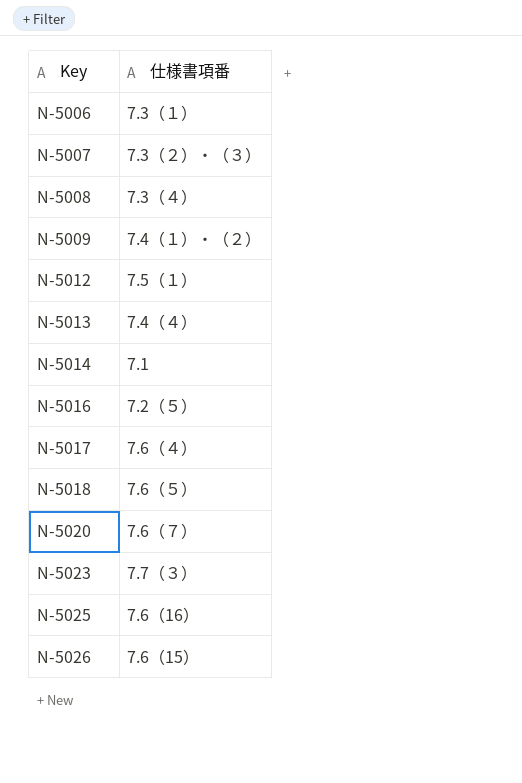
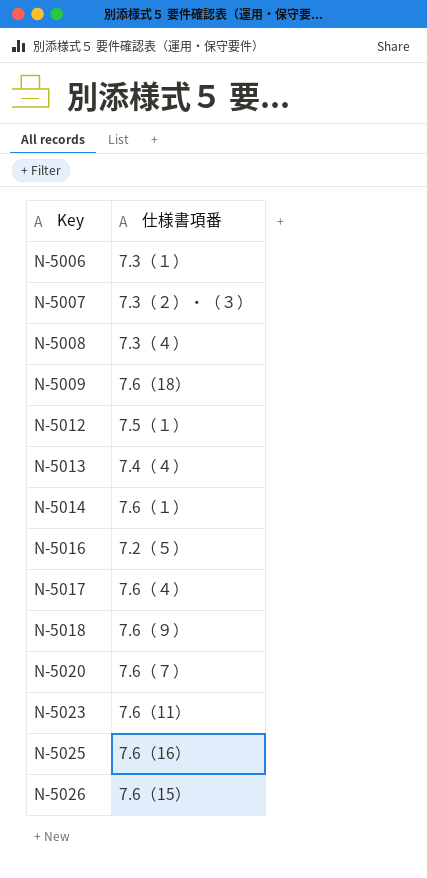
N-5009 | 仕様書項番: 7.4（１）・（２） -> 7.6（18）
N-5014 | 仕様書項番: 7.1 -> 7.6（１）
N-5018 | 仕様書項番: 7.6（５） -> 7.6（９）
N-5023 | 仕様書項番: 7.7（３） -> 7.6（11）

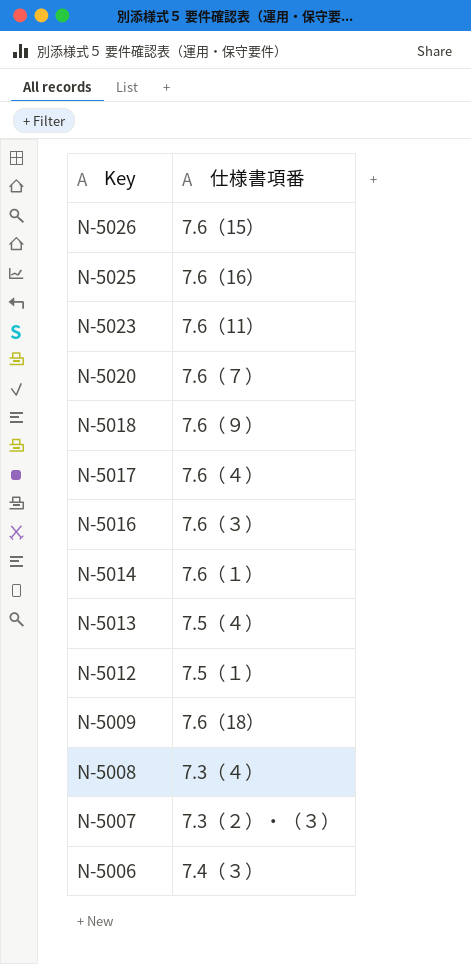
row order: Key ascending -> Key descending
N-5016 | 仕様書項番: 7.2（５） -> 7.6（３）
N-5013 | 仕様書項番: 7.4（４） -> 7.5（４）
N-5006 | 仕様書項番: 7.3（１） -> 7.4（３）

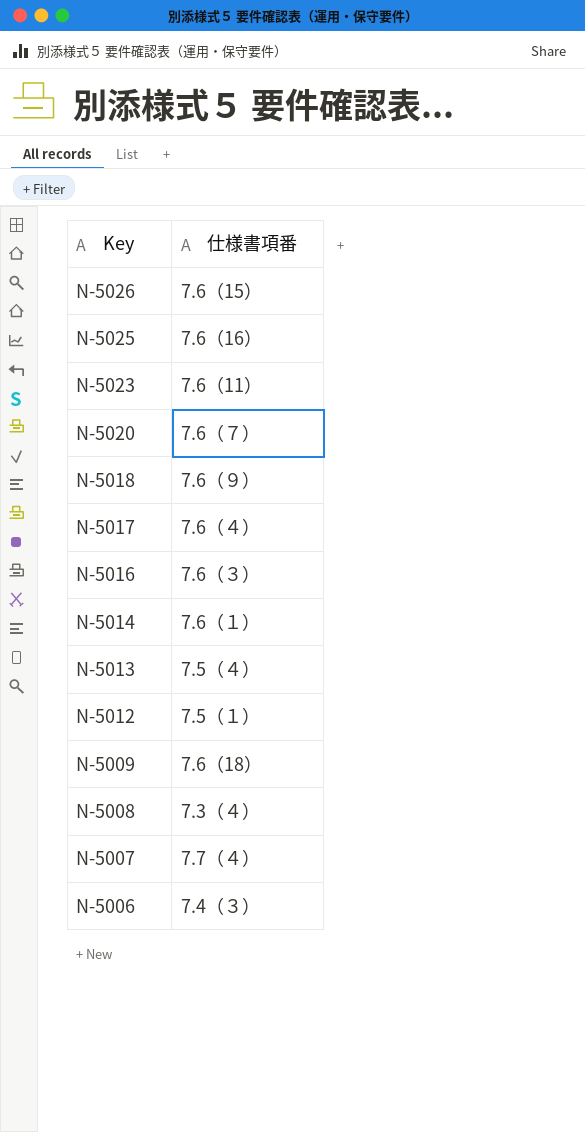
N-5007 | 仕様書項番: 7.3（２）・（３） -> 7.7（４）

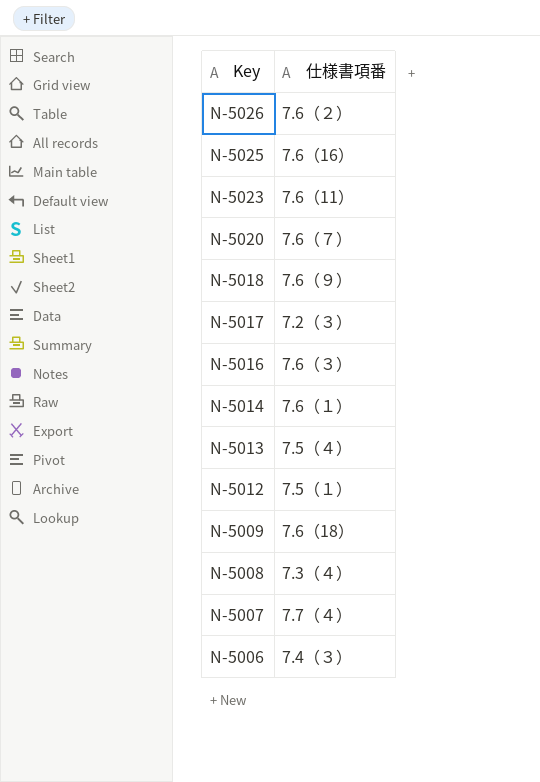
N-5026 | 仕様書項番: 7.6（15） -> 7.6（２）
N-5017 | 仕様書項番: 7.6（４） -> 7.2（３）

